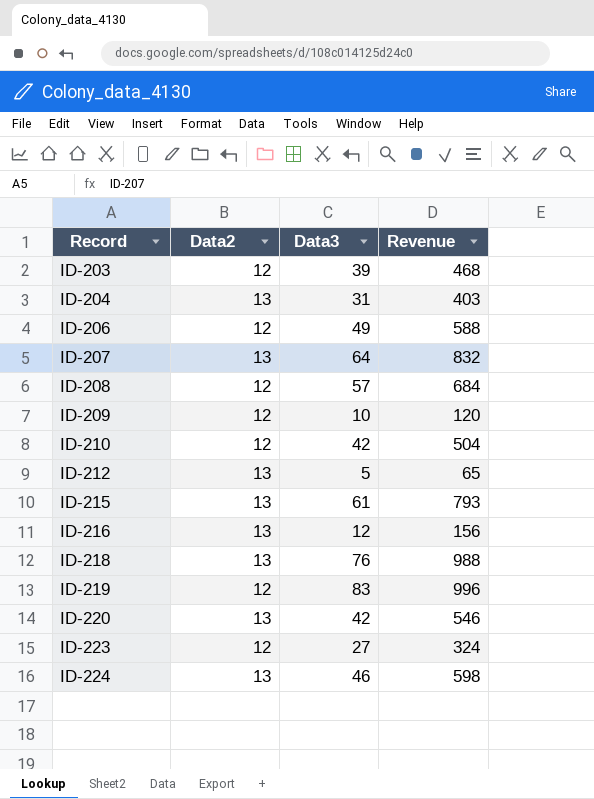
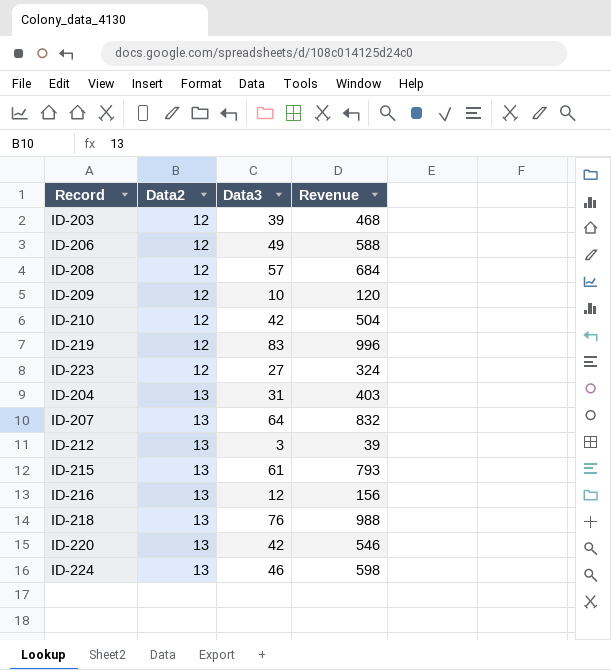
row order: Record ascending -> Data2 ascending
ID-212 | Data3: 5 -> 3
ID-212 | Revenue: 65 -> 39

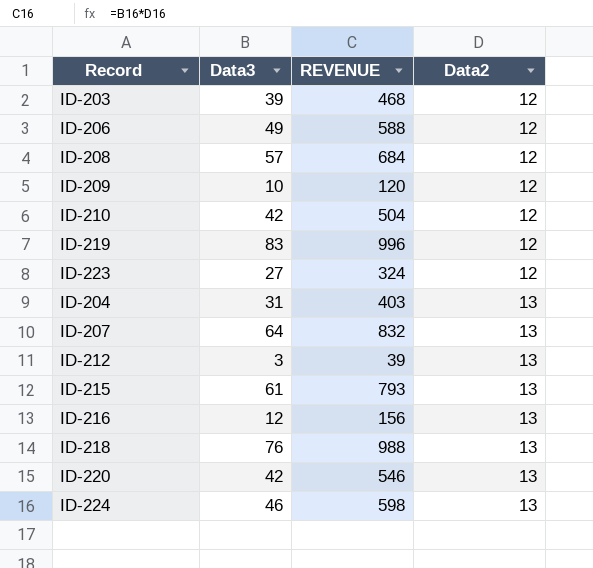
column name: Revenue -> REVENUE
column Data2 | position: 2 -> 4

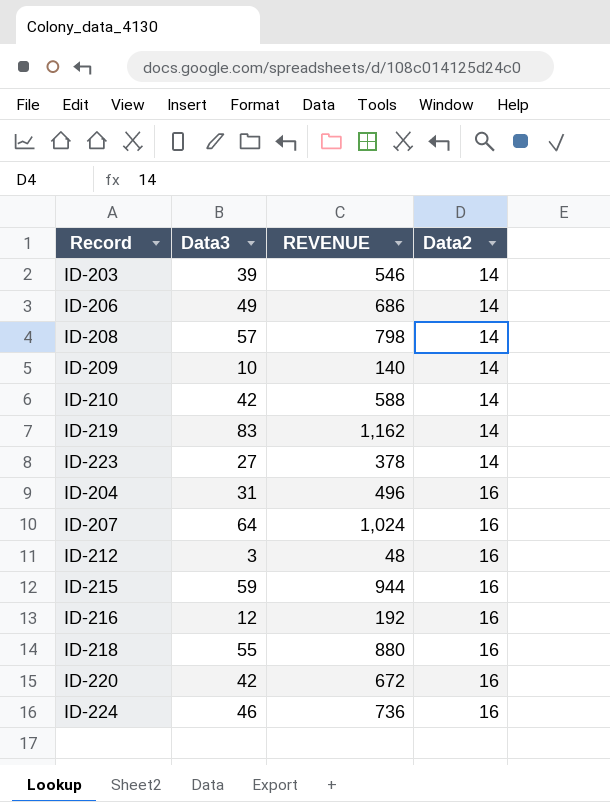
ID-203 | REVENUE: 468 -> 546
ID-203 | Data2: 12 -> 14
ID-206 | REVENUE: 588 -> 686
ID-206 | Data2: 12 -> 14
ID-208 | REVENUE: 684 -> 798
ID-208 | Data2: 12 -> 14
ID-209 | REVENUE: 120 -> 140
ID-209 | Data2: 12 -> 14
ID-210 | REVENUE: 504 -> 588
ID-210 | Data2: 12 -> 14
ID-219 | REVENUE: 996 -> 1,162
ID-219 | Data2: 12 -> 14
ID-223 | REVENUE: 324 -> 378
ID-223 | Data2: 12 -> 14
ID-204 | REVENUE: 403 -> 496
ID-204 | Data2: 13 -> 16
ID-207 | REVENUE: 832 -> 1,024
ID-207 | Data2: 13 -> 16
ID-212 | REVENUE: 39 -> 48
ID-212 | Data2: 13 -> 16
ID-215 | Data3: 61 -> 59
ID-215 | REVENUE: 793 -> 944
ID-215 | Data2: 13 -> 16
ID-216 | REVENUE: 156 -> 192
ID-216 | Data2: 13 -> 16
ID-218 | Data3: 76 -> 55
ID-218 | REVENUE: 988 -> 880
ID-218 | Data2: 13 -> 16
ID-220 | REVENUE: 546 -> 672
ID-220 | Data2: 13 -> 16
ID-224 | REVENUE: 598 -> 736
ID-224 | Data2: 13 -> 16

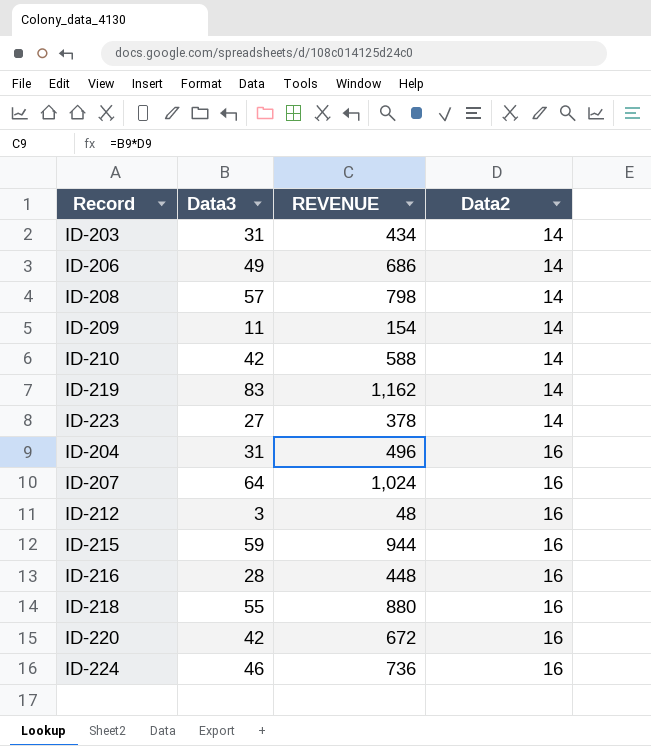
ID-203 | Data3: 39 -> 31
ID-203 | REVENUE: 546 -> 434
ID-209 | Data3: 10 -> 11
ID-209 | REVENUE: 140 -> 154
ID-216 | Data3: 12 -> 28
ID-216 | REVENUE: 192 -> 448

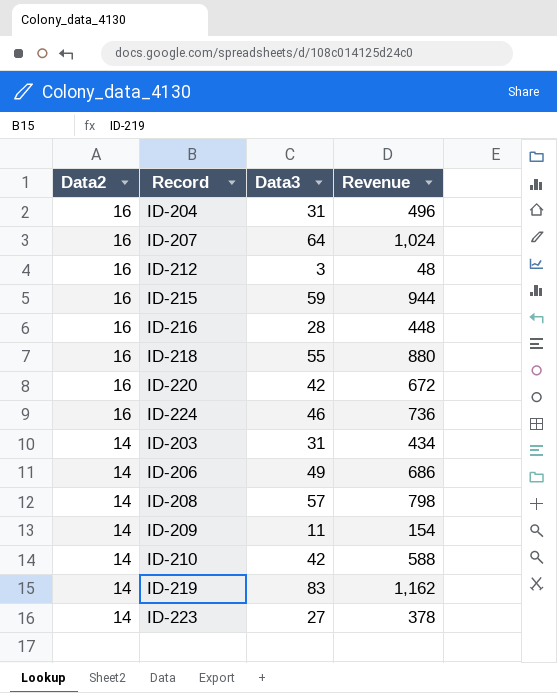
row order: Data2 ascending -> Data2 descending
column Data2 | position: 4 -> 1
column name: REVENUE -> Revenue

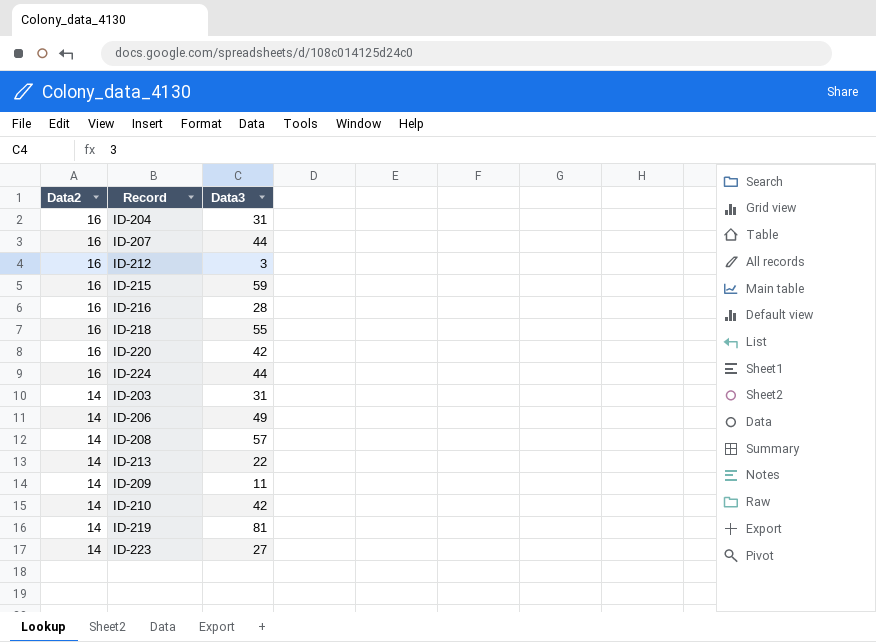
column Revenue | formula: [Data2] * [Data3] -> none
ID-207 | Data3: 64 -> 44
ID-224 | Data3: 46 -> 44
row ID-213: none -> 14 | 22
ID-219 | Data3: 83 -> 81

